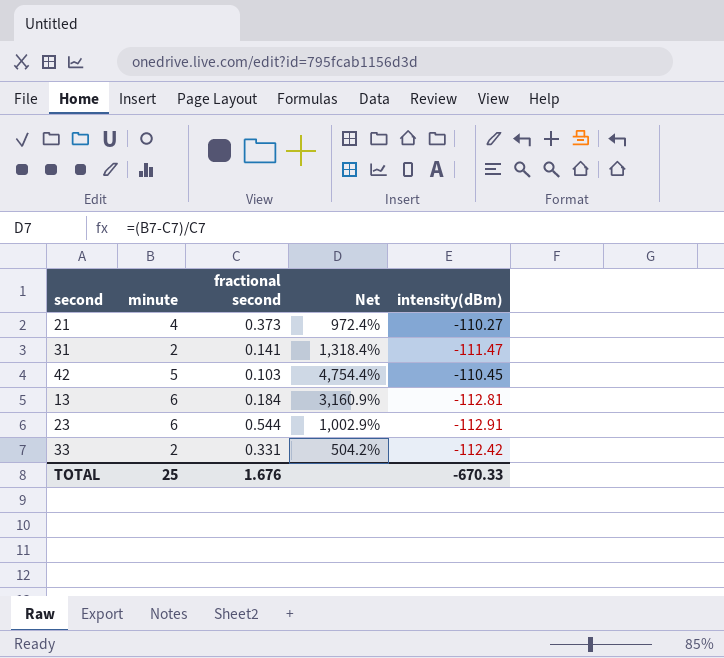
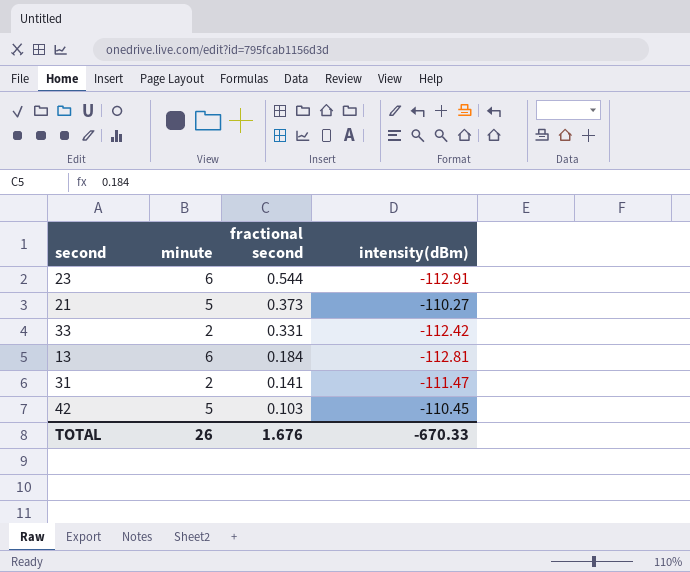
row order: none -> fractional second descending
column Net | formula: ([minute] - [fractional second]) / [fractional second] -> none
21 | minute: 4 -> 5
TOTAL | minute: 25 -> 26

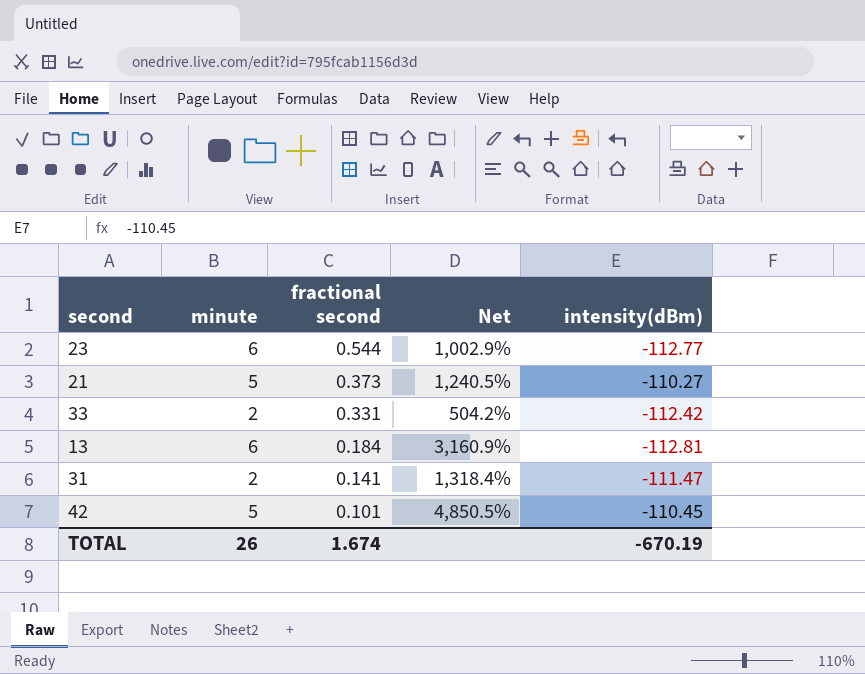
column Net | formula: none -> ([minute] - [fractional second]) / [fractional second]
23 | intensity(dBm): -112.91 -> -112.77
42 | fractional second: 0.103 -> 0.101
TOTAL | fractional second: 1.676 -> 1.674
TOTAL | intensity(dBm): -670.33 -> -670.19

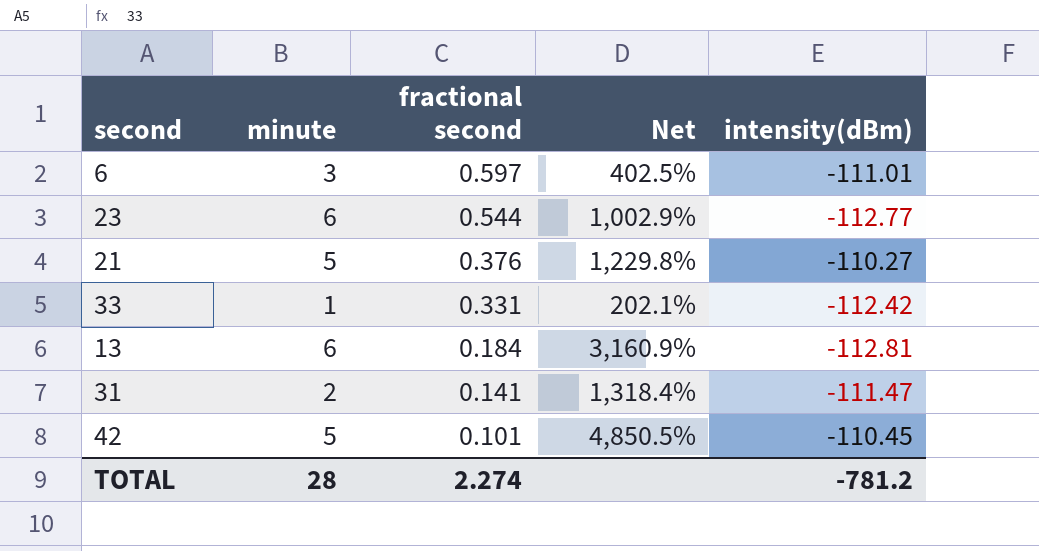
row 6: none -> 3 | 0.597 | 402.5% | -111.01
21 | fractional second: 0.373 -> 0.376
21 | Net: 1,240.5% -> 1,229.8%
33 | minute: 2 -> 1
33 | Net: 504.2% -> 202.1%
TOTAL | minute: 26 -> 28
TOTAL | fractional second: 1.674 -> 2.274
TOTAL | intensity(dBm): -670.19 -> -781.2

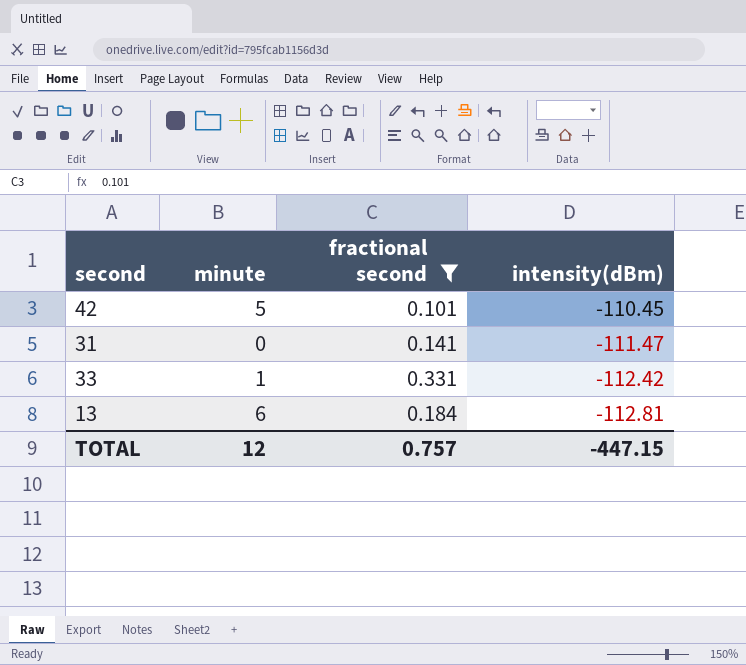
filter: none -> fractional second <= 0.331
row order: fractional second descending -> intensity(dBm) descending
column Net | formula: ([minute] - [fractional second]) / [fractional second] -> none
31 | minute: 2 -> 0
TOTAL | minute: 28 -> 12
TOTAL | fractional second: 2.274 -> 0.757
TOTAL | intensity(dBm): -781.2 -> -447.15

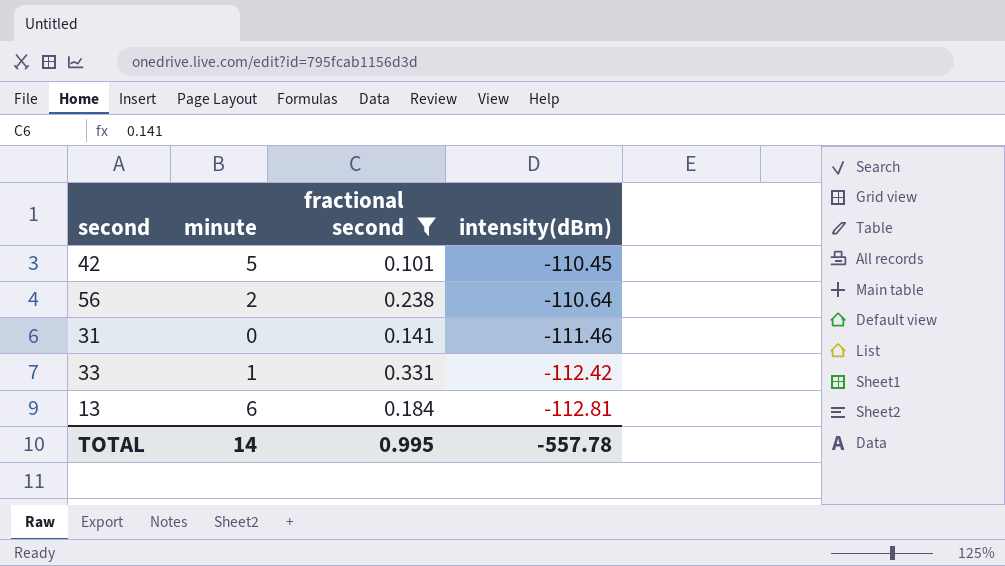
row 56: none -> 2 | 0.238 | -110.64
31 | intensity(dBm): -111.47 -> -111.46
TOTAL | minute: 12 -> 14
TOTAL | fractional second: 0.757 -> 0.995
TOTAL | intensity(dBm): -447.15 -> -557.78

